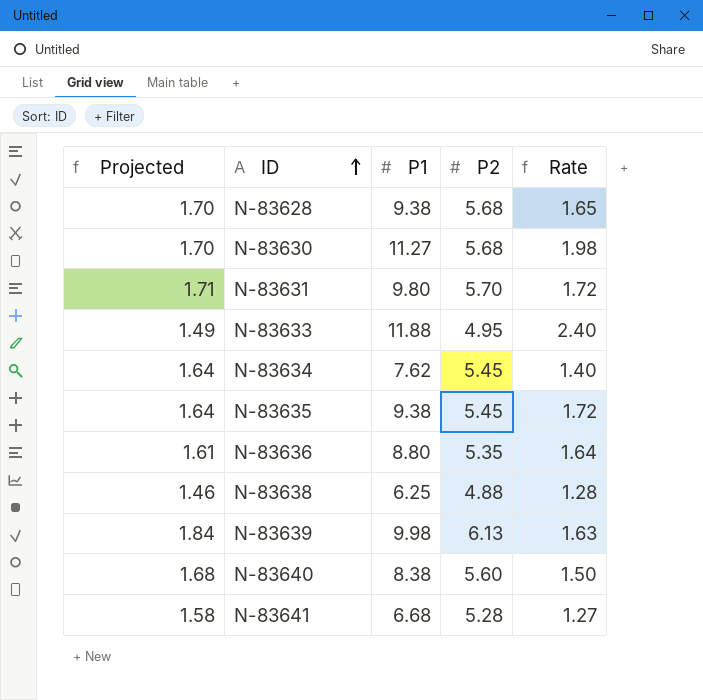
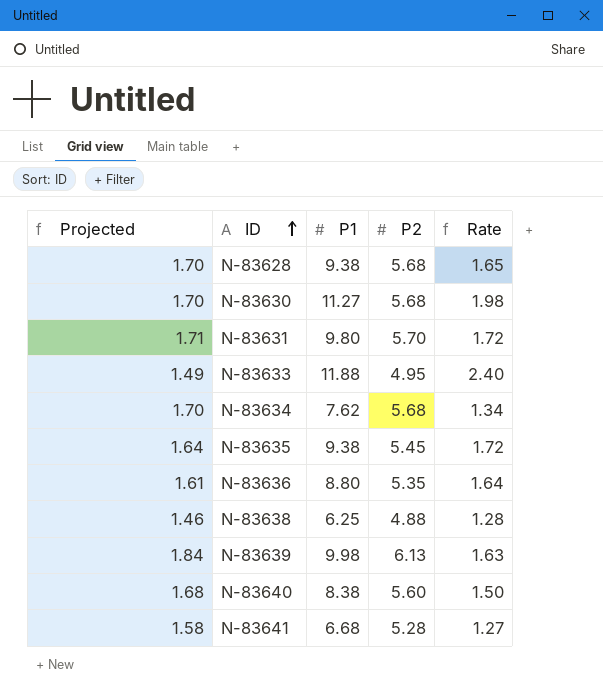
N-83634 | Projected: 1.64 -> 1.70
N-83634 | P2: 5.45 -> 5.68
N-83634 | Rate: 1.40 -> 1.34

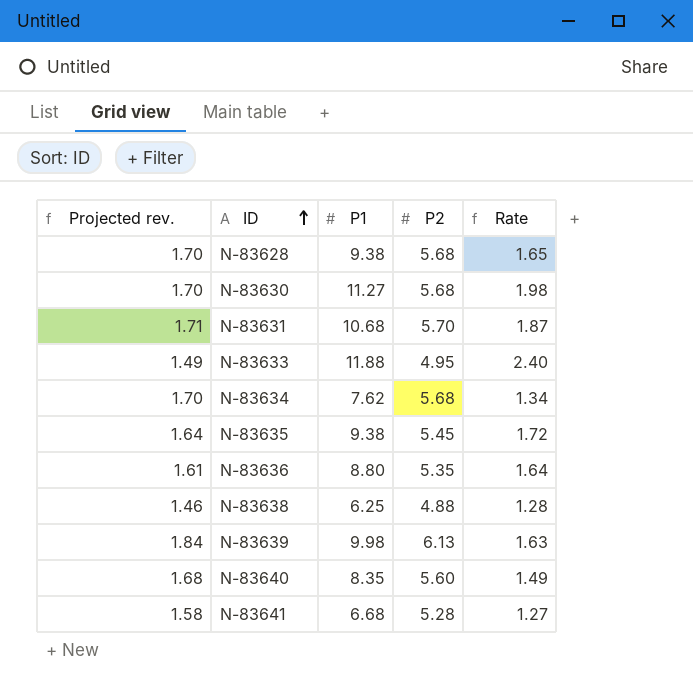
column name: Projected -> Projected rev.
N-83631 | P1: 9.80 -> 10.68
N-83631 | Rate: 1.72 -> 1.87
N-83640 | P1: 8.38 -> 8.35
N-83640 | Rate: 1.50 -> 1.49

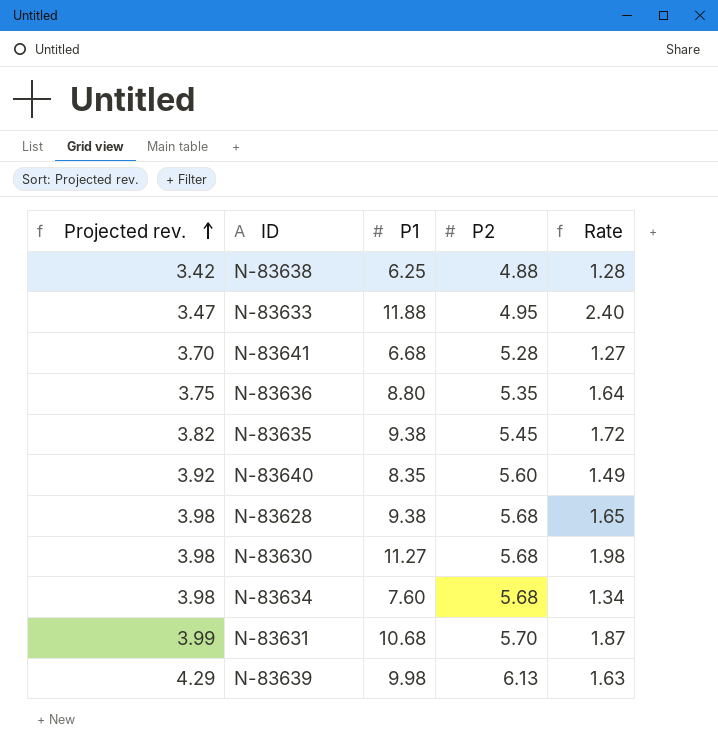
row order: ID ascending -> Projected rev. ascending
column Projected rev. | formula: [P2] * 0.3 -> [P2] * 0.7
N-83634 | P1: 7.62 -> 7.60

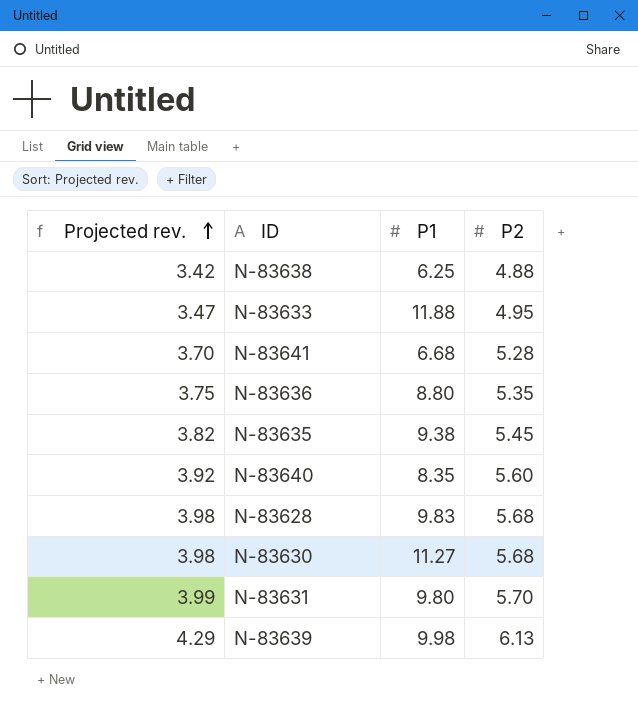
column Rate | formula: [P1] / [P2] -> none
row N-83634: 3.98 | 7.60 | 5.68 | 1.34 -> none
N-83628 | P1: 9.38 -> 9.83
N-83631 | P1: 10.68 -> 9.80

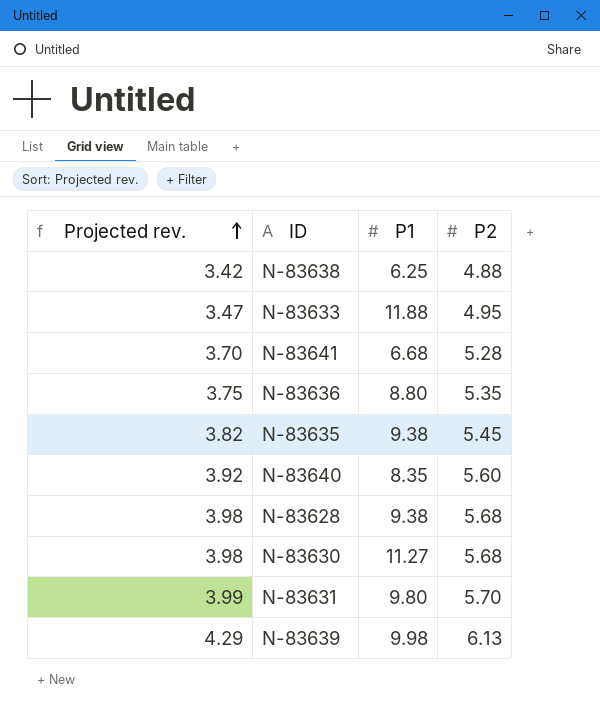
N-83628 | P1: 9.83 -> 9.38

